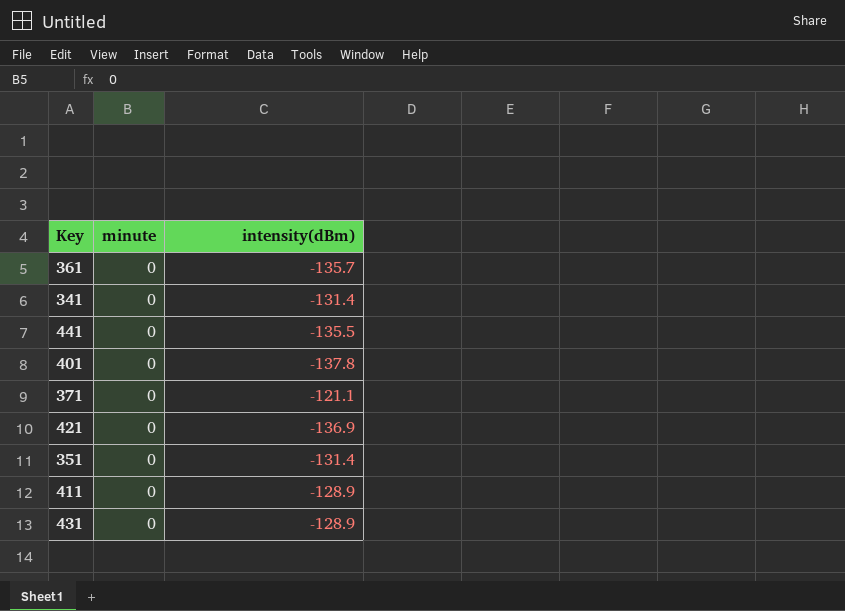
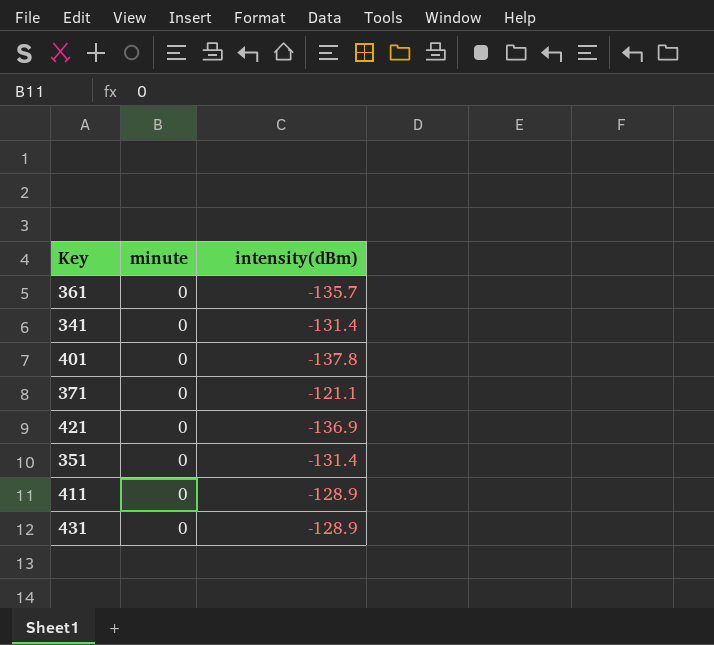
row 441: 0 | -135.5 -> none

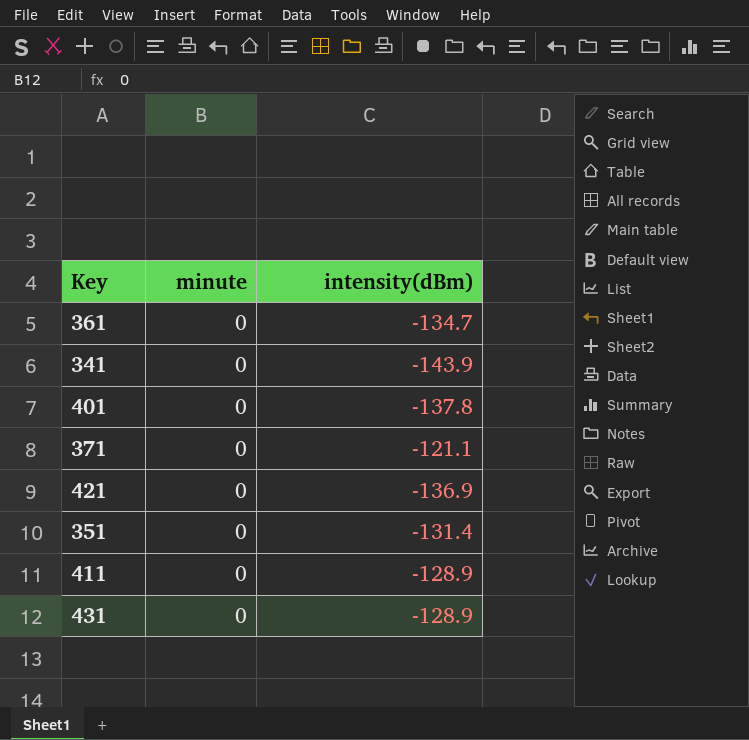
361 | intensity(dBm): -135.7 -> -134.7
341 | intensity(dBm): -131.4 -> -143.9

